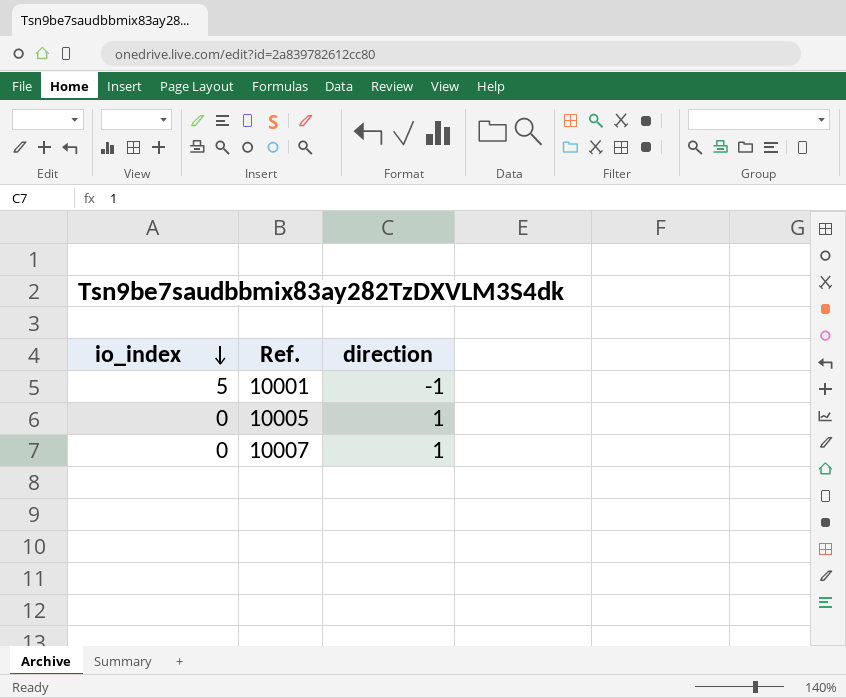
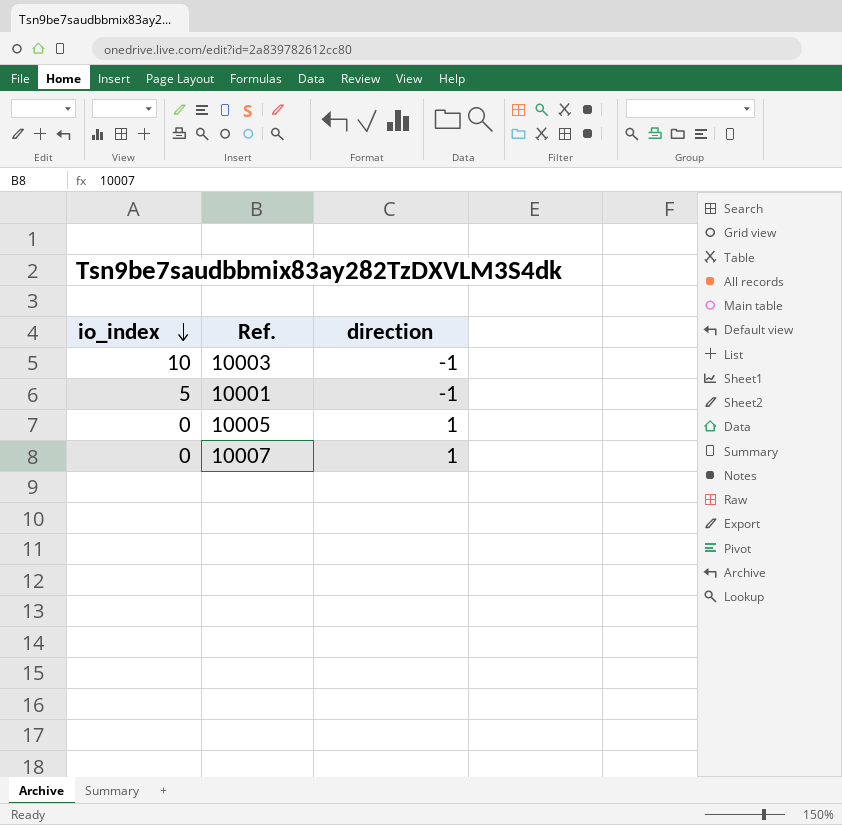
row 10003: none -> 10 | -1

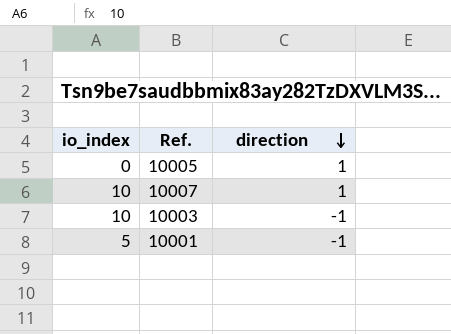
row order: io_index descending -> direction descending
10007 | io_index: 0 -> 10

